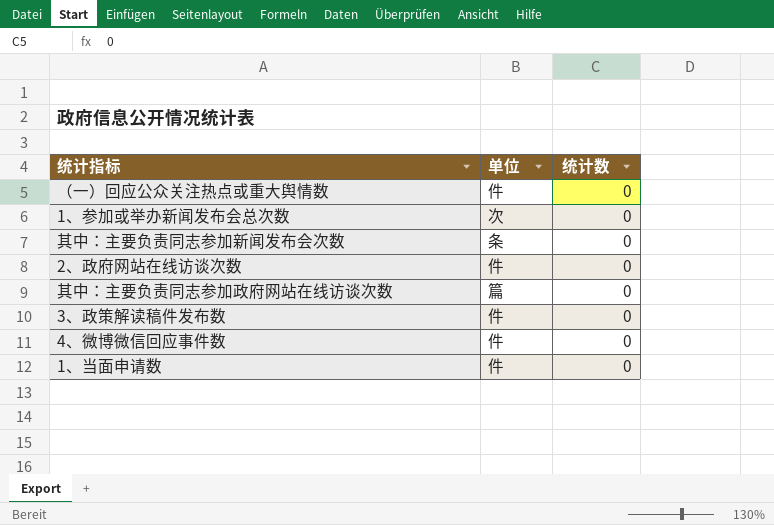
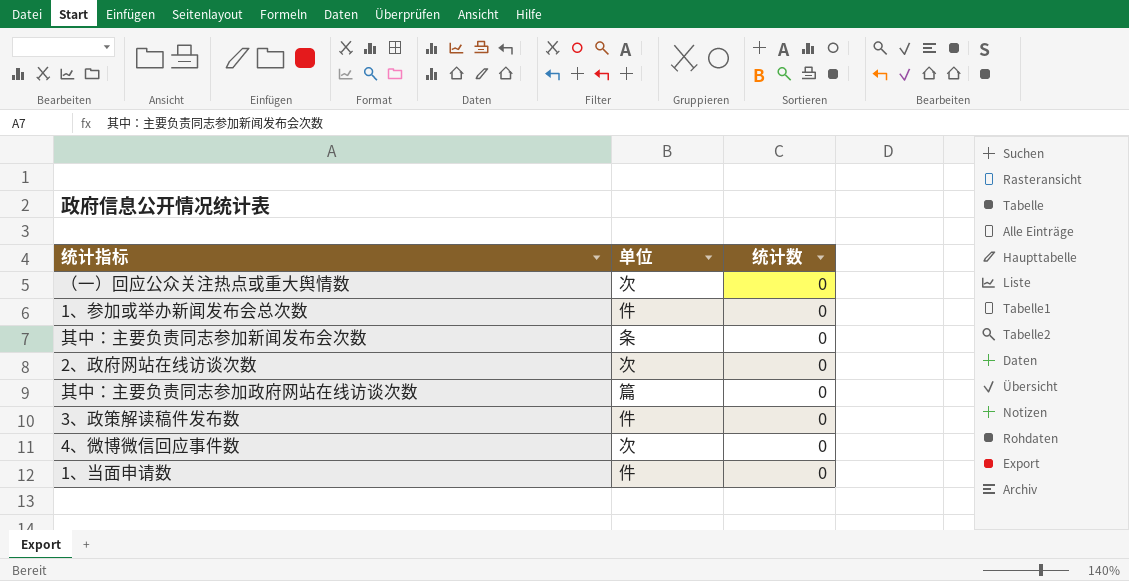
（一）回应公众关注热点或重大舆情数 | 单位: 件 -> 次
1、参加或举办新闻发布会总次数 | 单位: 次 -> 件
2、政府网站在线访谈次数 | 单位: 件 -> 次
4、微博微信回应事件数 | 单位: 件 -> 次

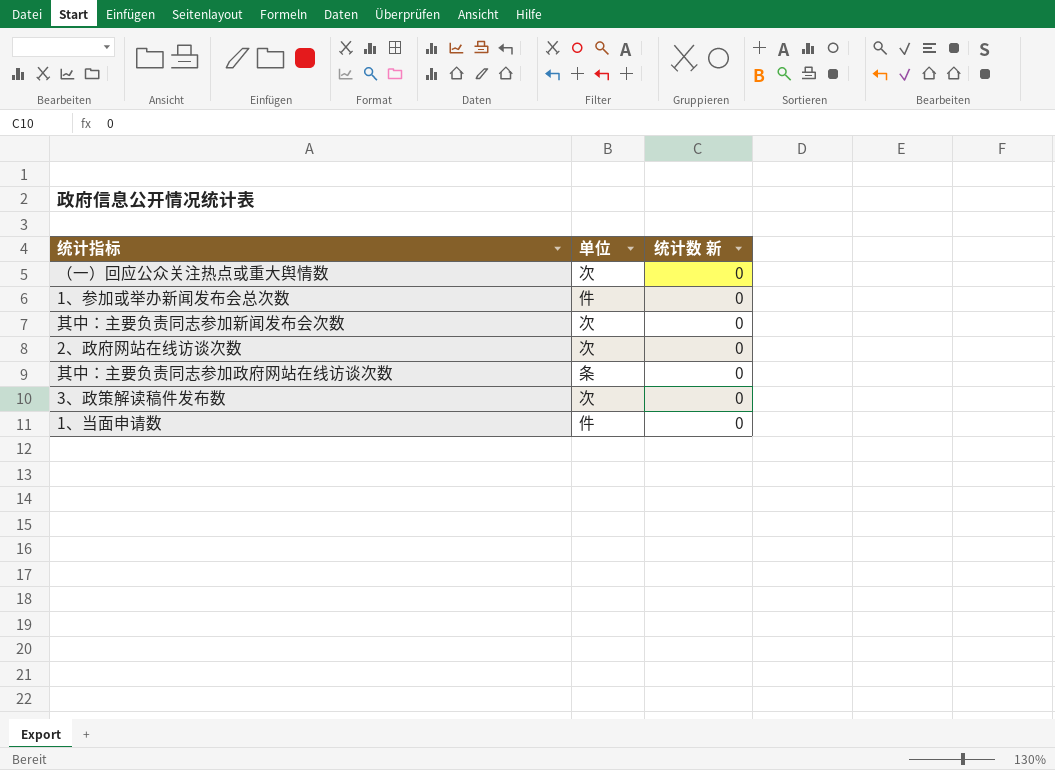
column name: 统计数 -> 统计数 新
row 4、微博微信回应事件数: 次 | 0 -> none
其中：主要负责同志参加新闻发布会次数 | 单位: 条 -> 次
其中：主要负责同志参加政府网站在线访谈次数 | 单位: 篇 -> 条
3、政策解读稿件发布数 | 单位: 件 -> 次

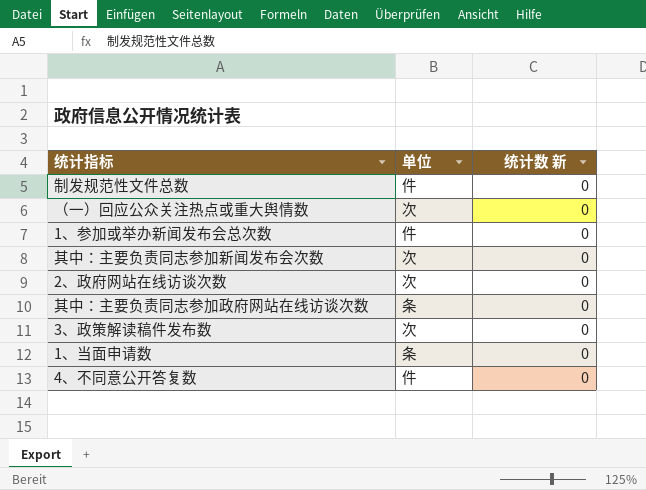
row 制发规范性文件总数: none -> 件 | 0
1、当面申请数 | 单位: 件 -> 条
row 4、不同意公开答复数: none -> 件 | 0

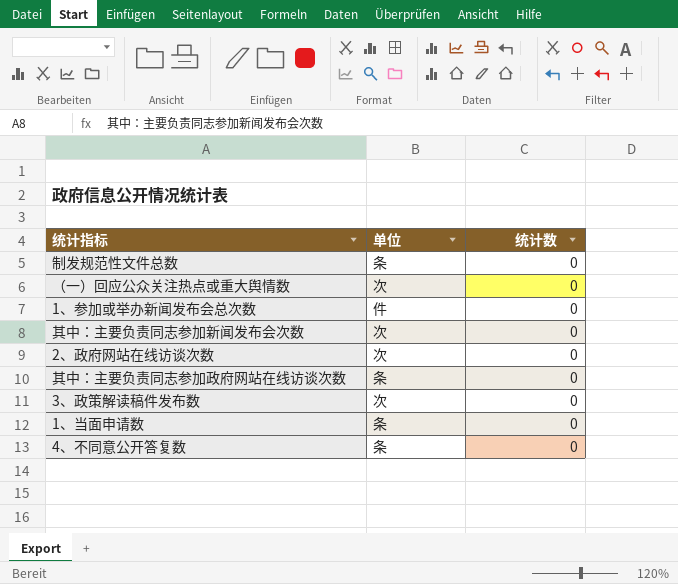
column name: 统计数 新 -> 统计数
制发规范性文件总数 | 单位: 件 -> 条
4、不同意公开答复数 | 单位: 件 -> 条

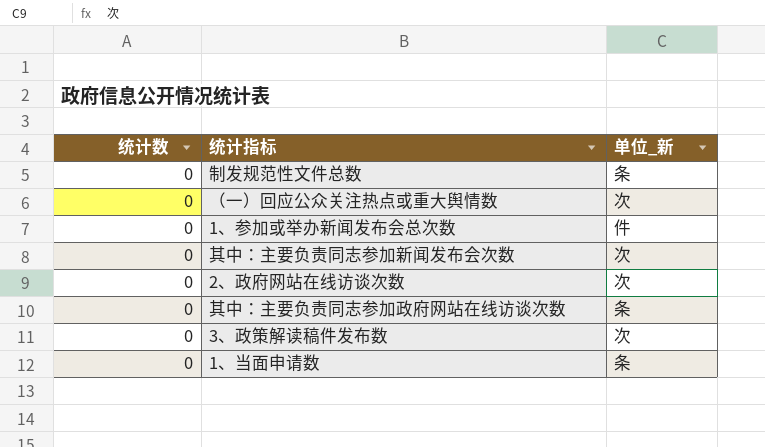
column 统计数 | position: 3 -> 1
column name: 单位 -> 单位_新
row 4、不同意公开答复数: 条 | 0 -> none

